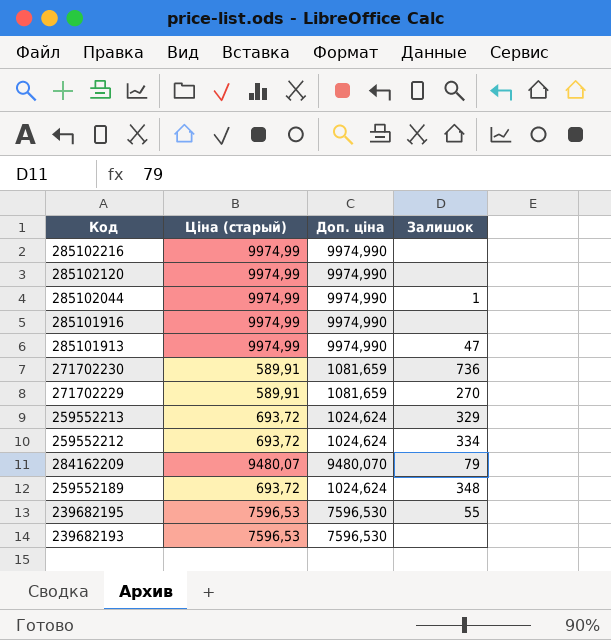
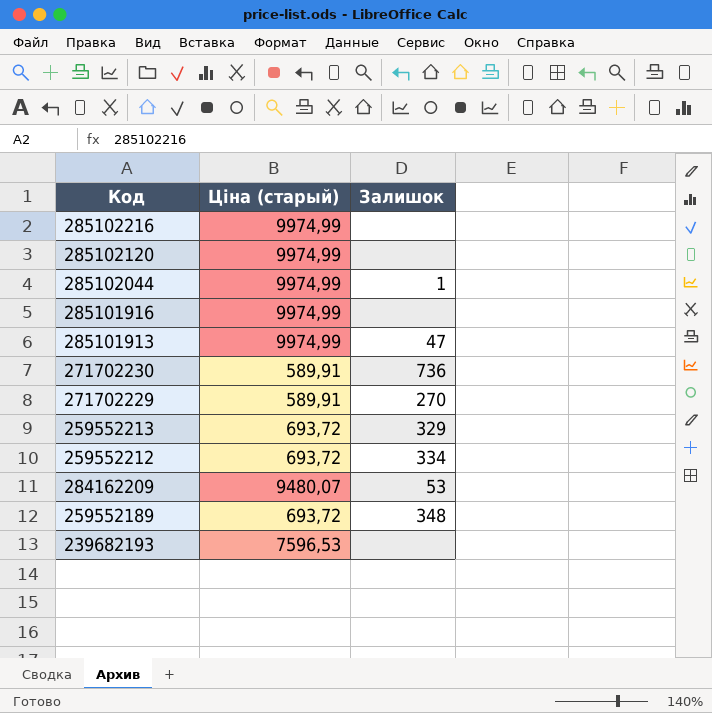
column Доп. ціна | position: 3 -> none
row 239682195: 7596,53 | 7596,530 | 55 -> none
284162209 | Залишок: 79 -> 53

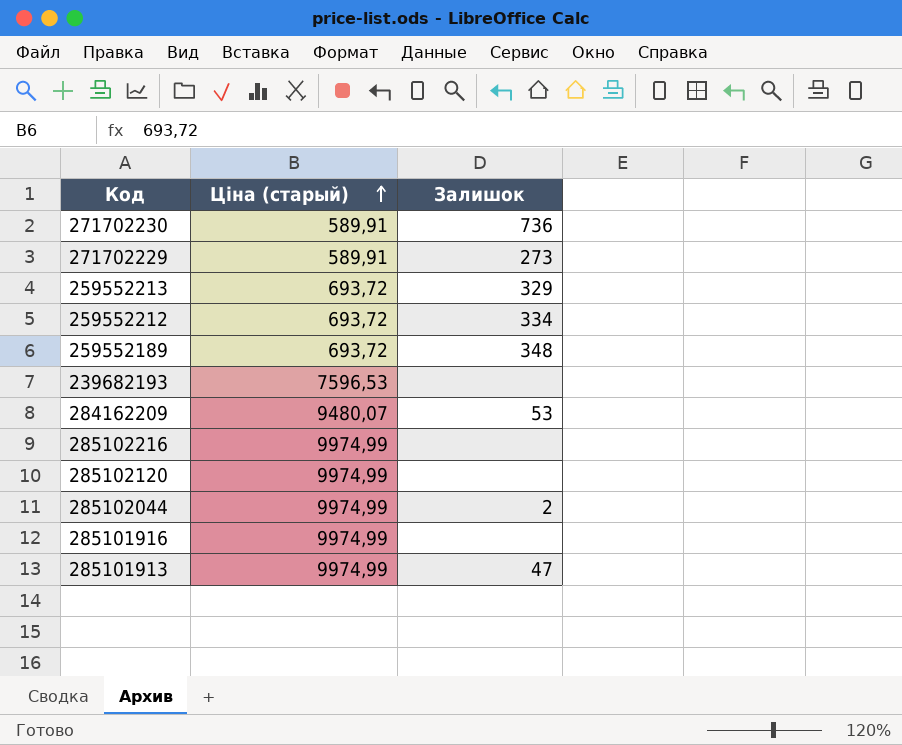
row order: none -> Ціна (старый) ascending
271702229 | Залишок: 270 -> 273
285102044 | Залишок: 1 -> 2

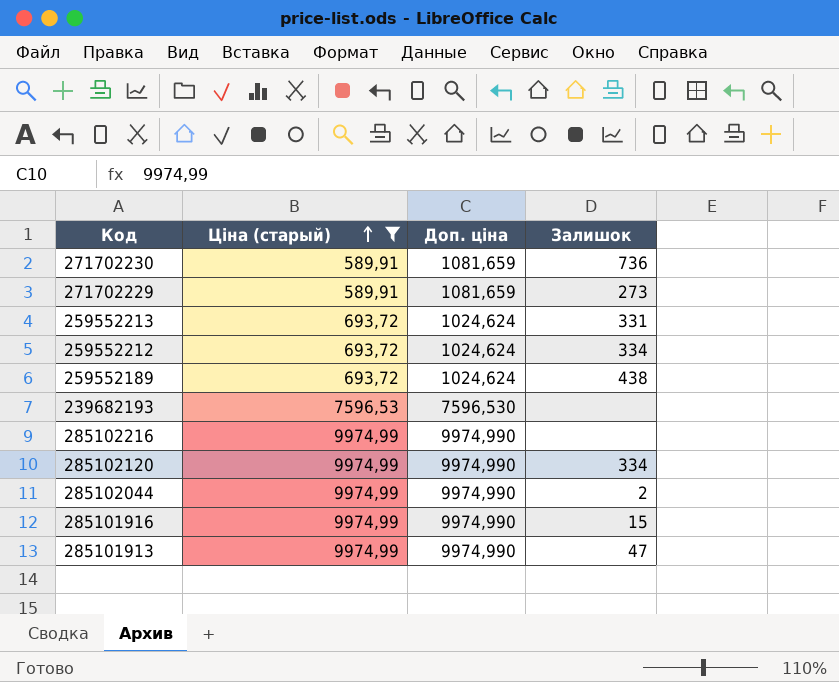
filter: none -> Ціна (старый) != 9480,07
column Доп. ціна | position: none -> 3
259552213 | Залишок: 329 -> 331
259552189 | Залишок: 348 -> 438
285102120 | Залишок: none -> 334
285101916 | Залишок: none -> 15

